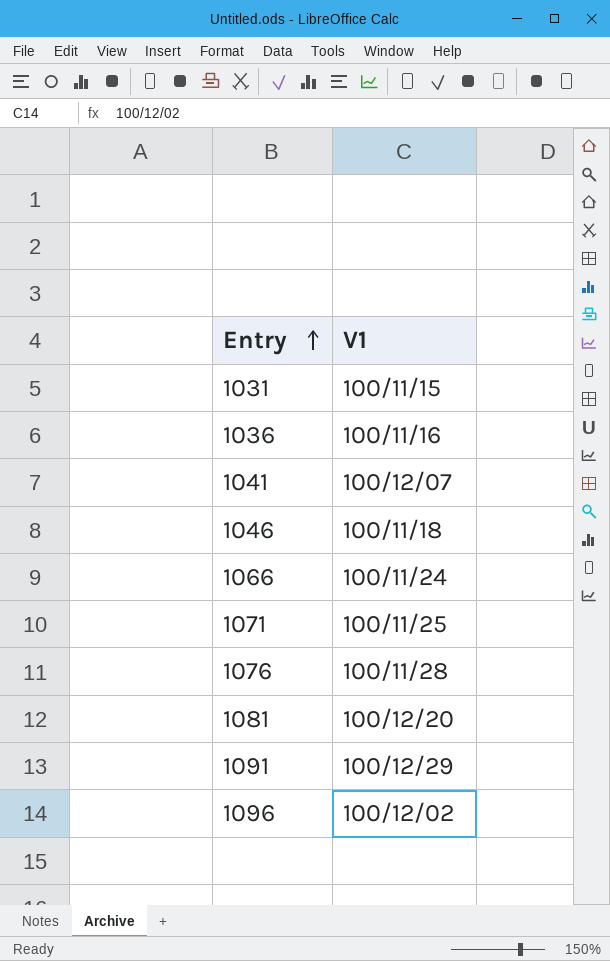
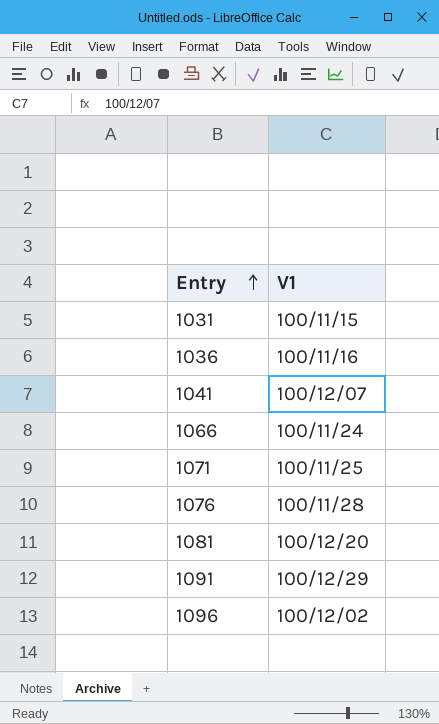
row 1046: 100/11/18 -> none

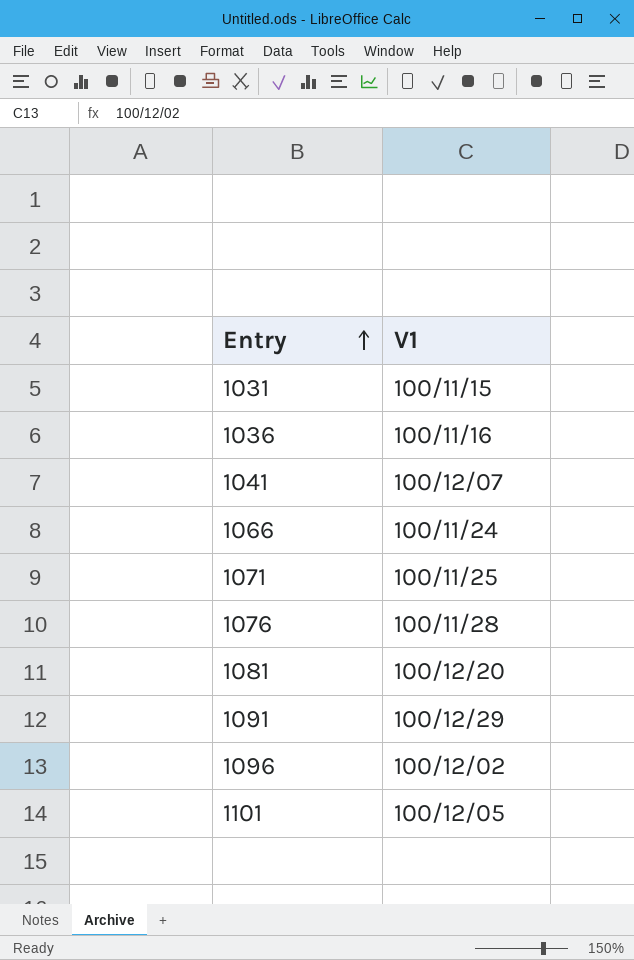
row 1101: none -> 100/12/05

